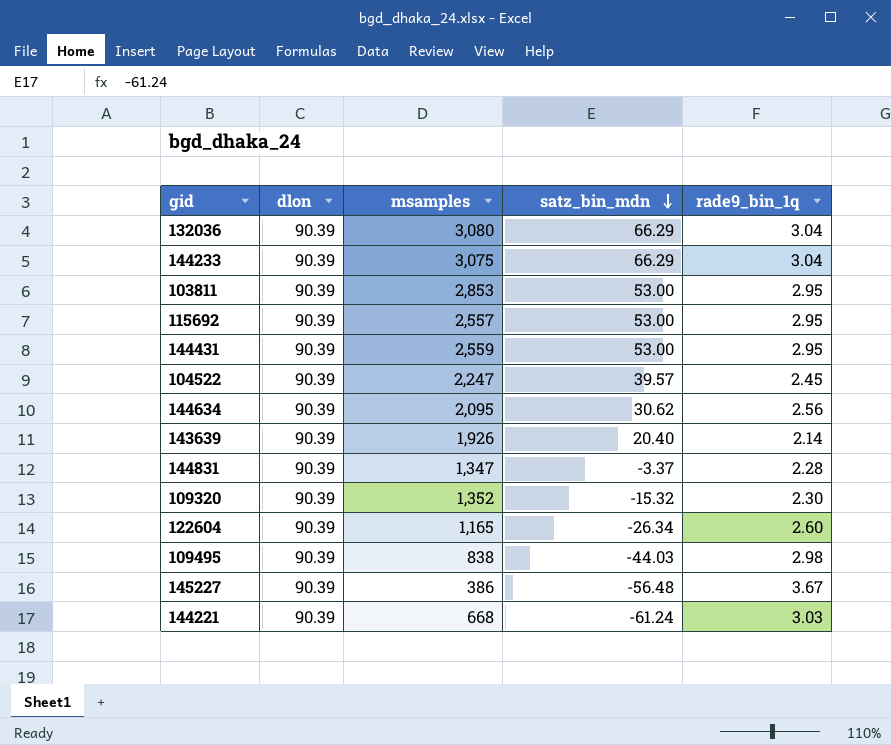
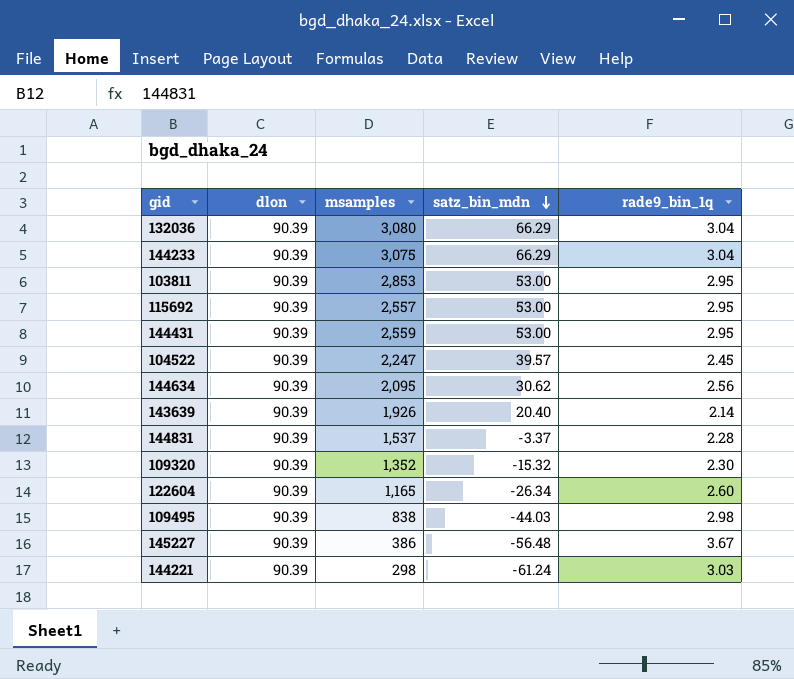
144831 | msamples: 1,347 -> 1,537
144221 | msamples: 668 -> 298

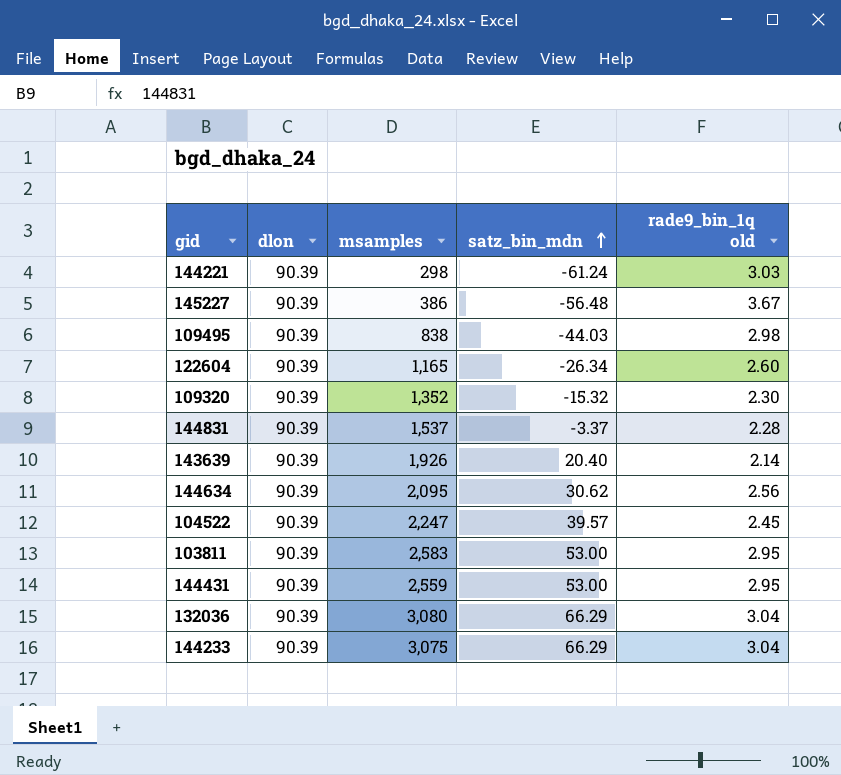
row order: satz_bin_mdn descending -> satz_bin_mdn ascending
column name: rade9_bin_1q -> rade9_bin_1q old
row 115692: 90.39 | 2,557 | 53.00 | 2.95 -> none
103811 | msamples: 2,853 -> 2,583

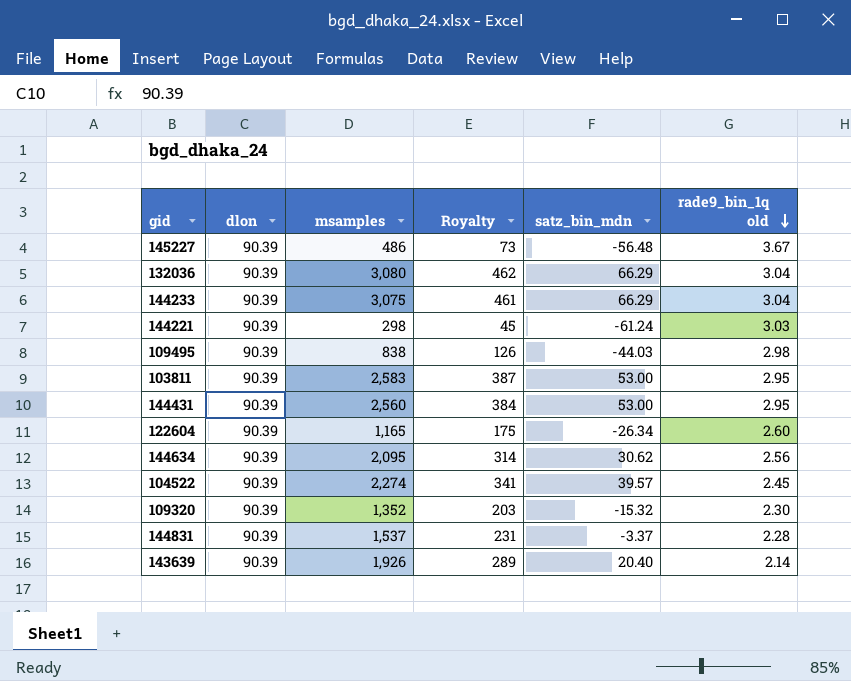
row order: satz_bin_mdn ascending -> rade9_bin_1q old descending
column Royalty | formula: none -> [msamples] * 0.15
145227 | msamples: 386 -> 486
144431 | msamples: 2,559 -> 2,560
104522 | msamples: 2,247 -> 2,274

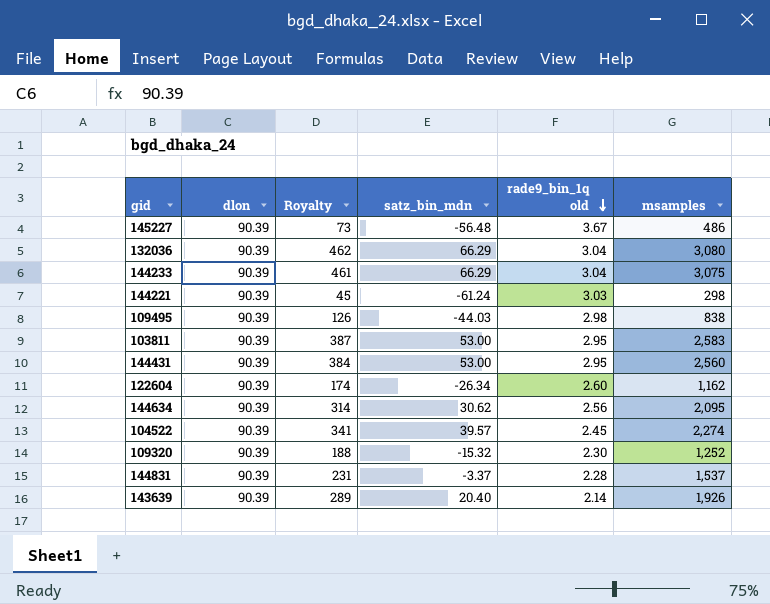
column msamples | position: 3 -> 6
122604 | Royalty: 175 -> 174
122604 | msamples: 1,165 -> 1,162
109320 | Royalty: 203 -> 188
109320 | msamples: 1,352 -> 1,252

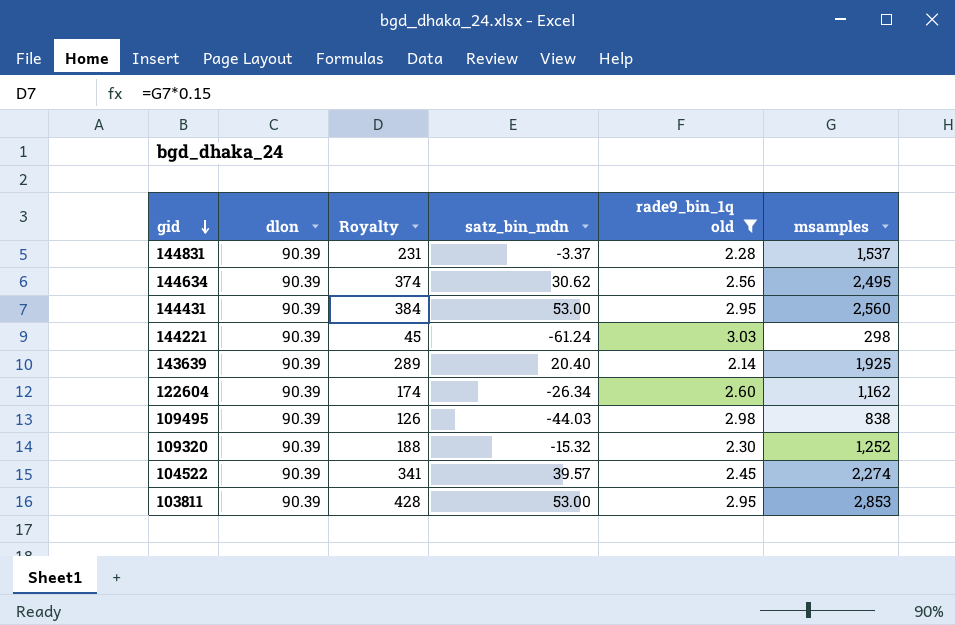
filter: none -> rade9_bin_1q old <= 3.03
row order: rade9_bin_1q old descending -> gid descending
144634 | Royalty: 314 -> 374
144634 | msamples: 2,095 -> 2,495
143639 | msamples: 1,926 -> 1,925
103811 | Royalty: 387 -> 428
103811 | msamples: 2,583 -> 2,853

